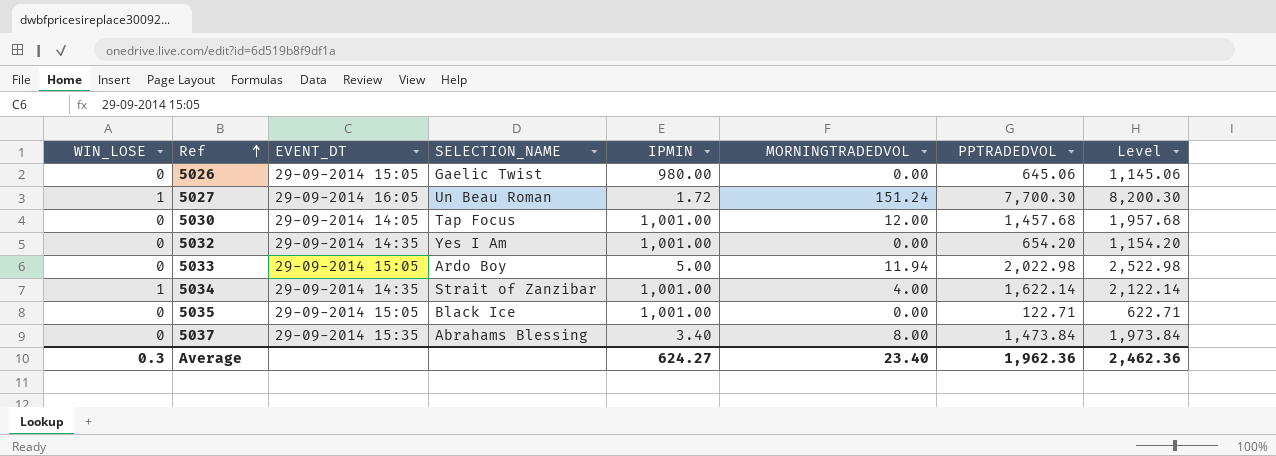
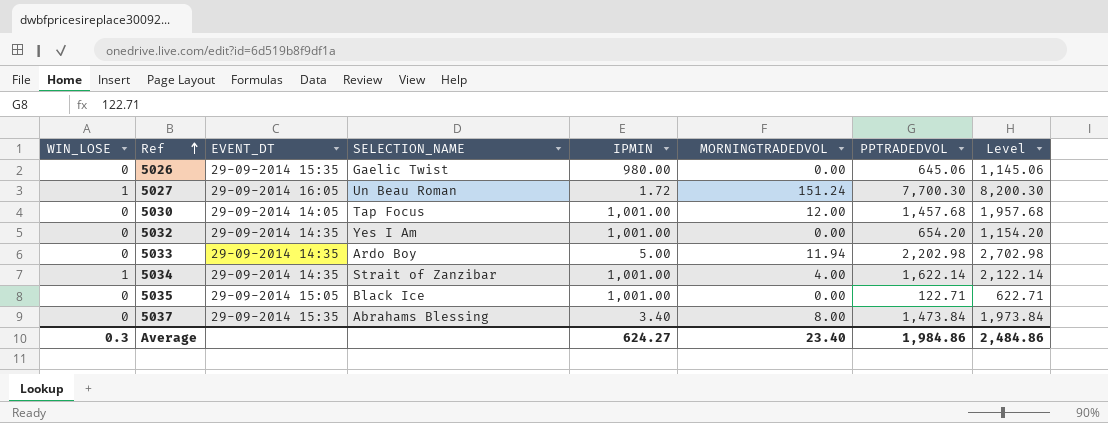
5026 | EVENT_DT: 29-09-2014 15:05 -> 29-09-2014 15:35
5033 | EVENT_DT: 29-09-2014 15:05 -> 29-09-2014 14:35
5033 | PPTRADEDVOL: 2,022.98 -> 2,202.98
5033 | Level: 2,522.98 -> 2,702.98
Average | PPTRADEDVOL: 1,962.36 -> 1,984.86
Average | Level: 2,462.36 -> 2,484.86

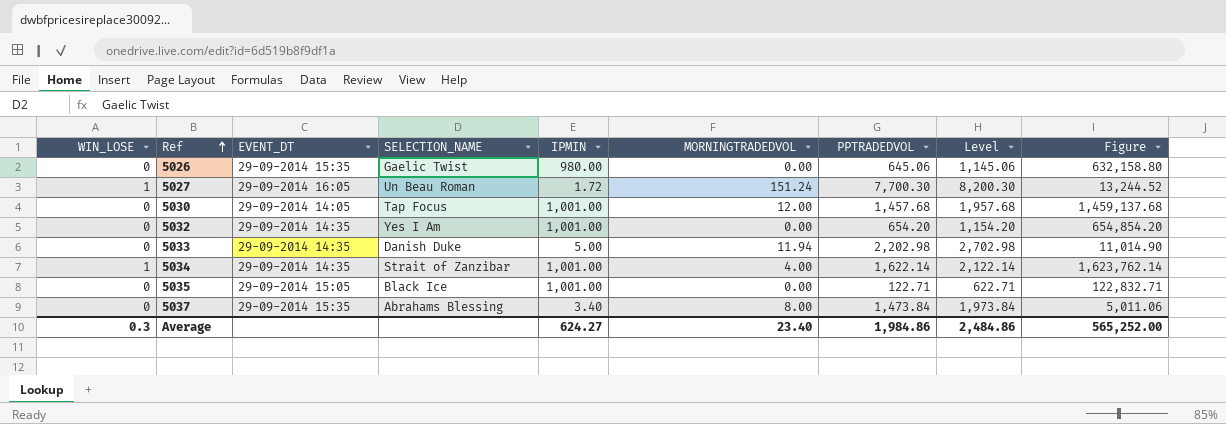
column Figure | formula: none -> [IPMIN] * [PPTRADEDVOL]
5033 | SELECTION_NAME: Ardo Boy -> Danish Duke

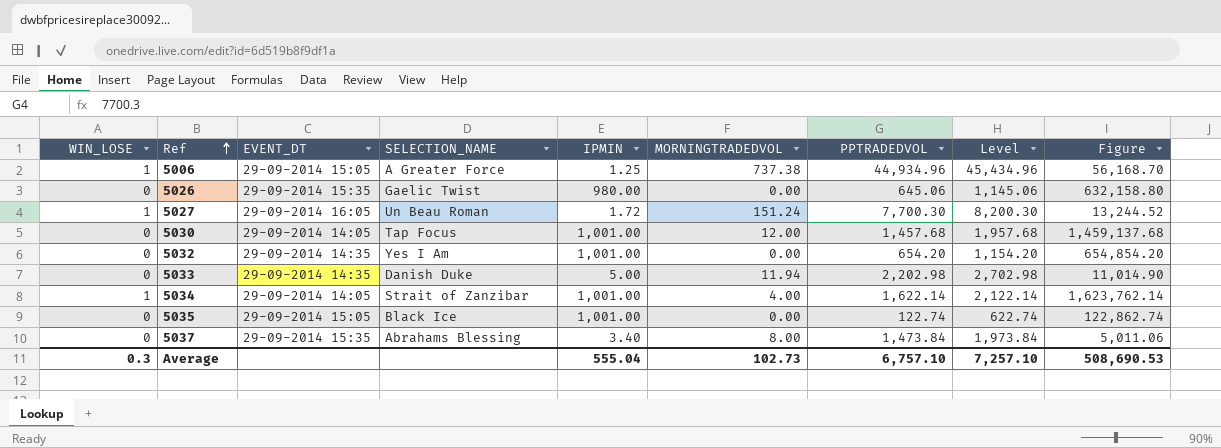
row 5006: none -> 1 | 29-09-2014 15:05 | A Greater Force | 1.25 | 737.38 | 44,934.96 | 45,434.96 | 56,168.70
5034 | EVENT_DT: 29-09-2014 14:35 -> 29-09-2014 14:05
5035 | PPTRADEDVOL: 122.71 -> 122.74
5035 | Level: 622.71 -> 622.74
5035 | Figure: 122,832.71 -> 122,862.74
Average | IPMIN: 624.27 -> 555.04
Average | MORNINGTRADEDVOL: 23.40 -> 102.73
Average | PPTRADEDVOL: 1,984.86 -> 6,757.10
Average | Level: 2,484.86 -> 7,257.10
Average | Figure: 565,252.00 -> 508,690.53

